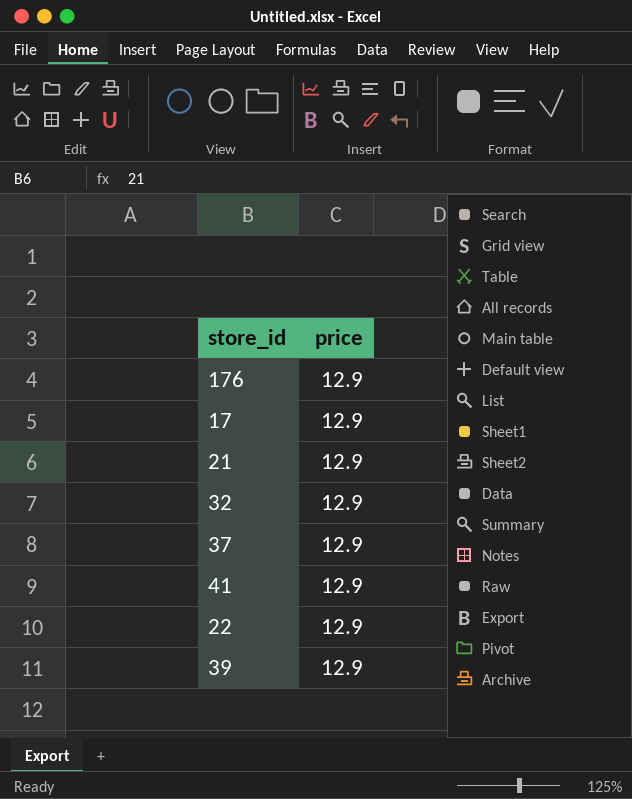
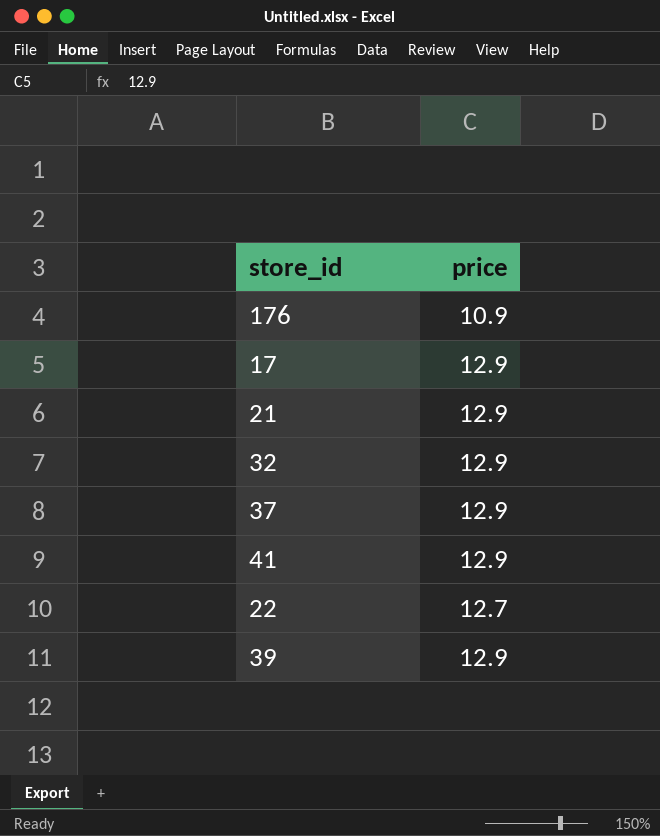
176 | price: 12.9 -> 10.9
22 | price: 12.9 -> 12.7

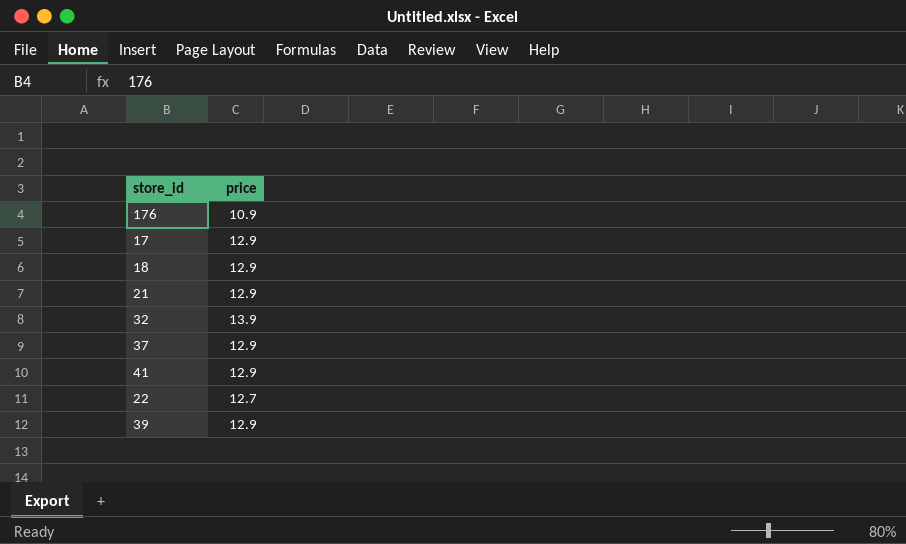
row 18: none -> 12.9
32 | price: 12.9 -> 13.9

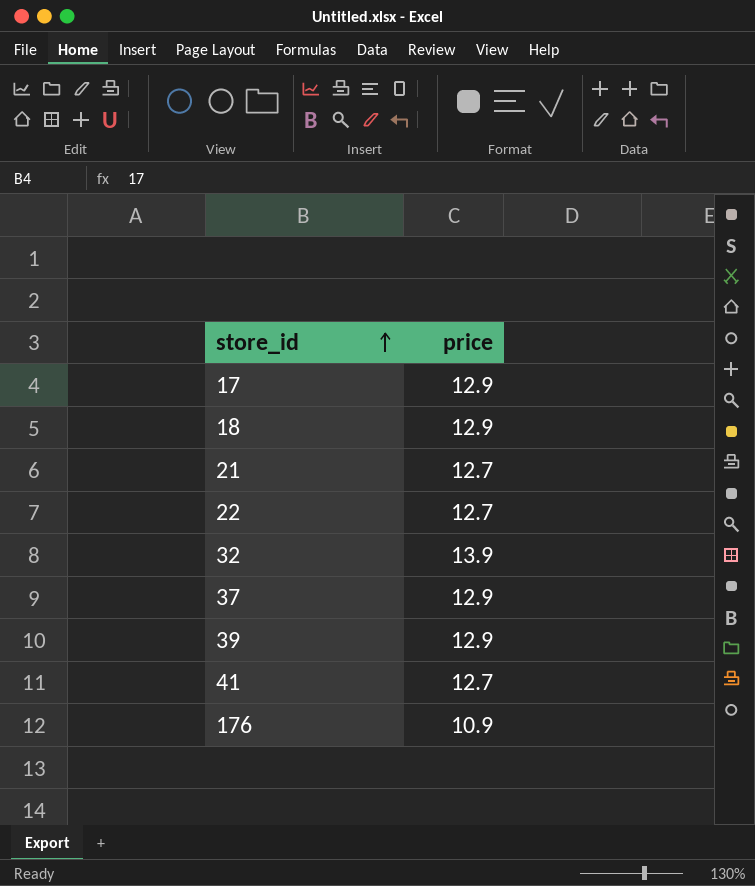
row order: none -> store_id ascending
21 | price: 12.9 -> 12.7
41 | price: 12.9 -> 12.7

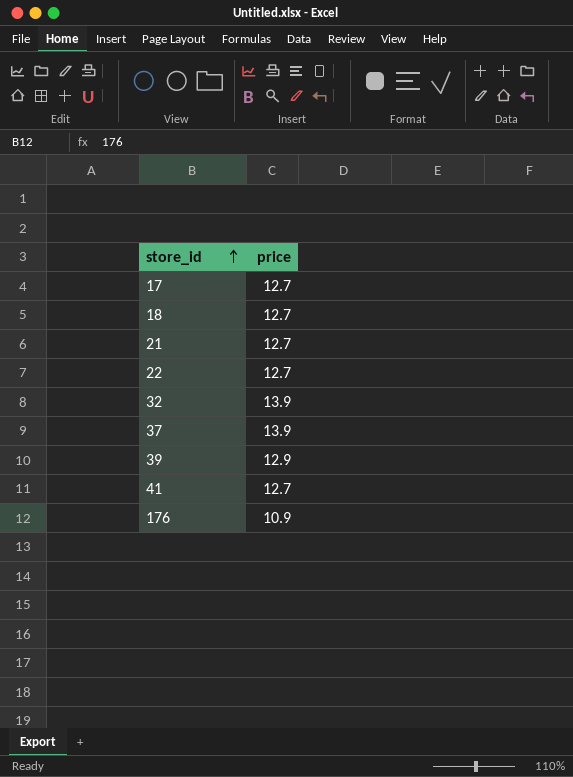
17 | price: 12.9 -> 12.7
18 | price: 12.9 -> 12.7
37 | price: 12.9 -> 13.9

